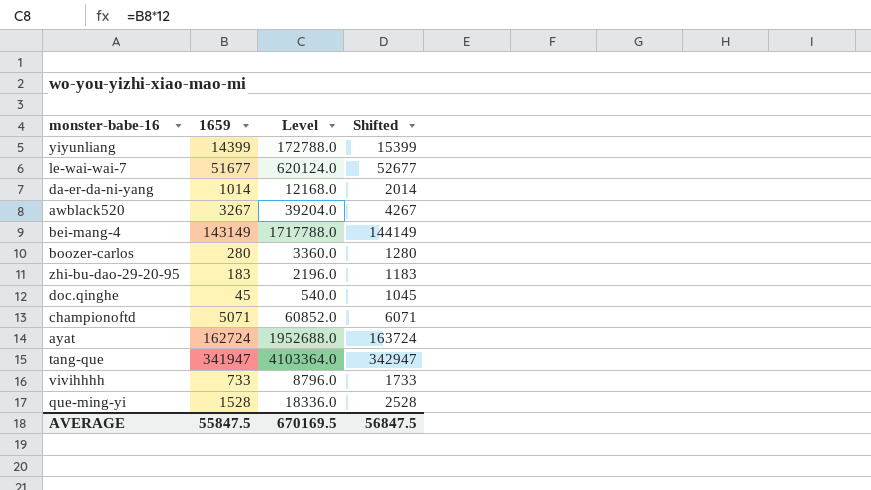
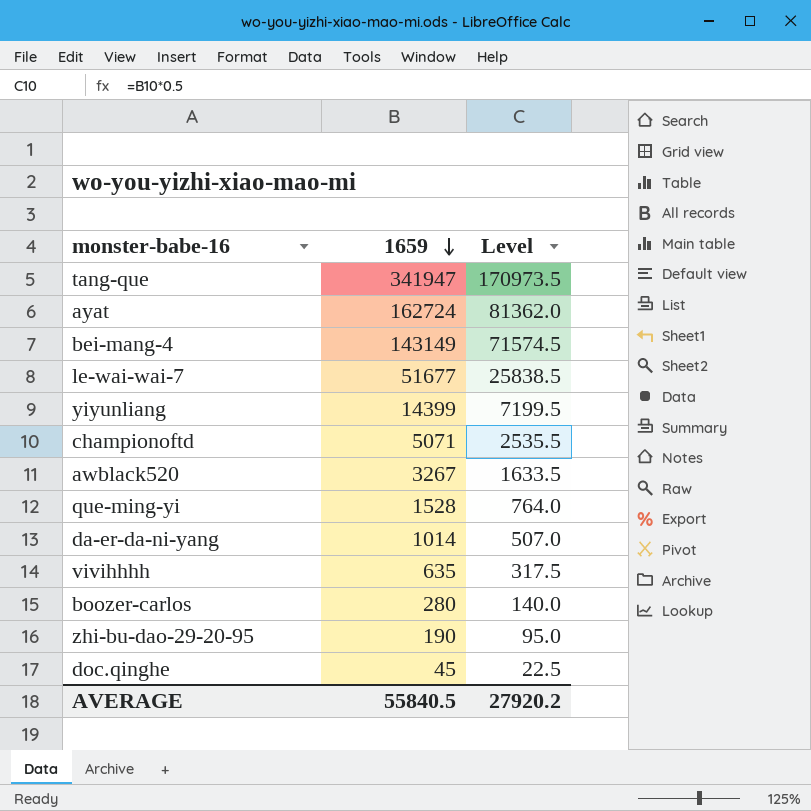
row order: none -> 1659 descending
column Shifted | formula: [1659] + 1000 -> none
column Level | formula: [1659] * 12 -> [1659] * 0.5
vivihhhh | 1659: 733 -> 635
zhi-bu-dao-29-20-95 | 1659: 183 -> 190
AVERAGE | 1659: 55847.5 -> 55840.5
AVERAGE | Level: 670169.5 -> 27920.2

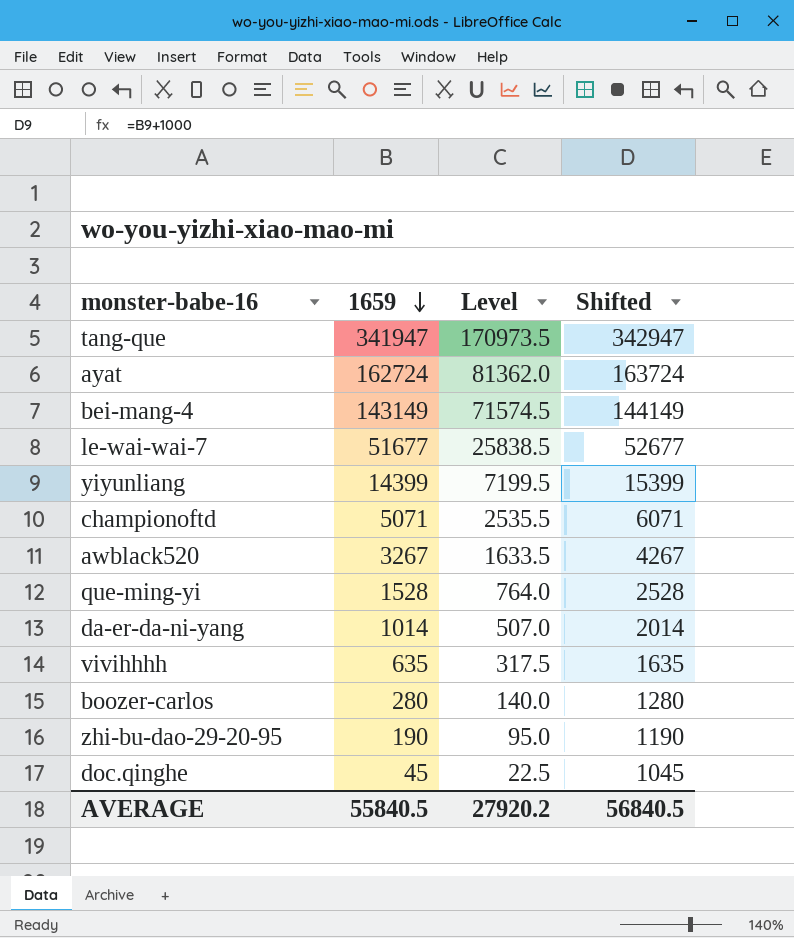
column Shifted | formula: none -> [1659] + 1000

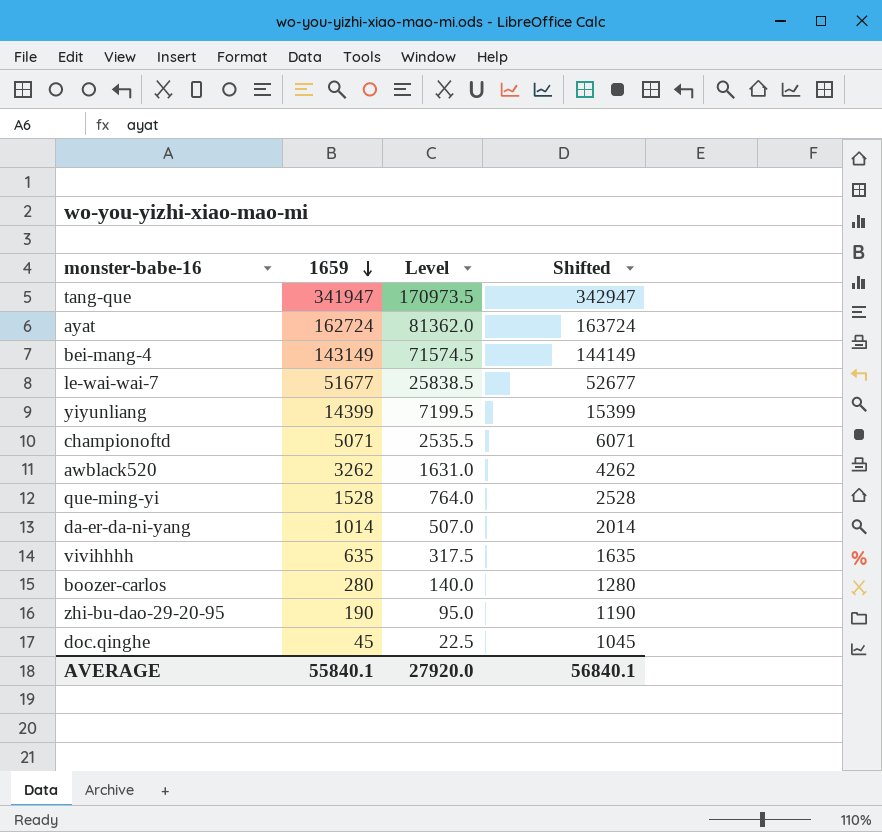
awblack520 | 1659: 3267 -> 3262
awblack520 | Level: 1633.5 -> 1631.0
awblack520 | Shifted: 4267 -> 4262
AVERAGE | 1659: 55840.5 -> 55840.1
AVERAGE | Level: 27920.2 -> 27920.0
AVERAGE | Shifted: 56840.5 -> 56840.1

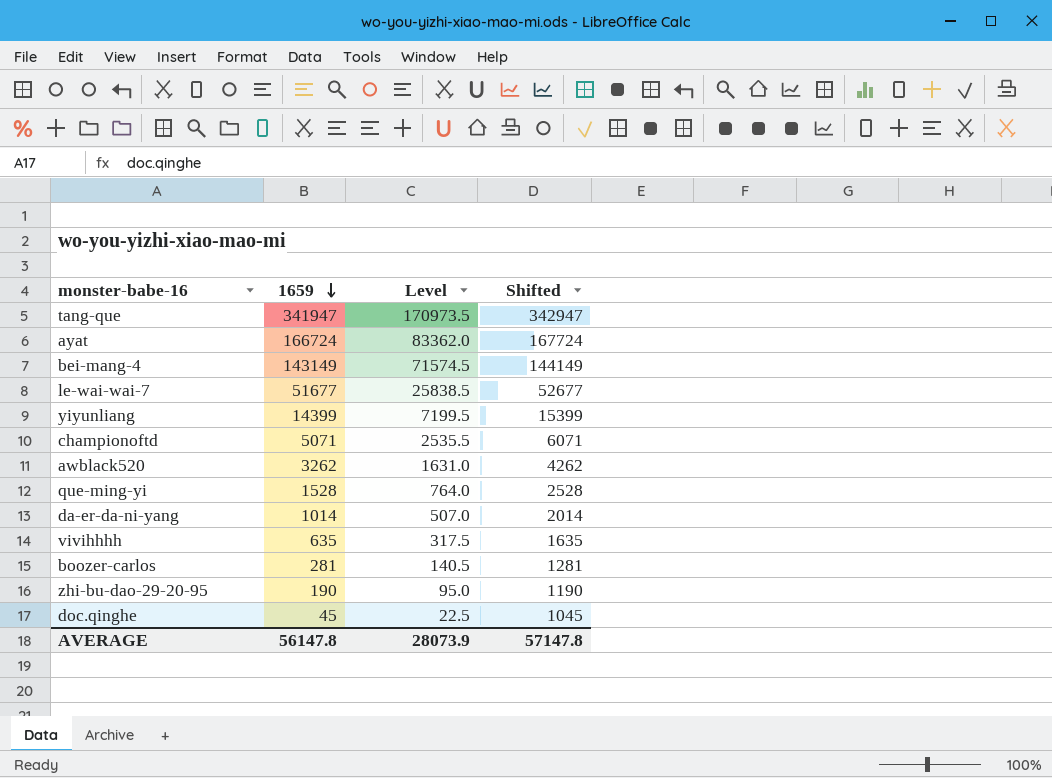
ayat | 1659: 162724 -> 166724
ayat | Level: 81362.0 -> 83362.0
ayat | Shifted: 163724 -> 167724
boozer-carlos | 1659: 280 -> 281
boozer-carlos | Level: 140.0 -> 140.5
boozer-carlos | Shifted: 1280 -> 1281
AVERAGE | 1659: 55840.1 -> 56147.8
AVERAGE | Level: 27920.0 -> 28073.9
AVERAGE | Shifted: 56840.1 -> 57147.8

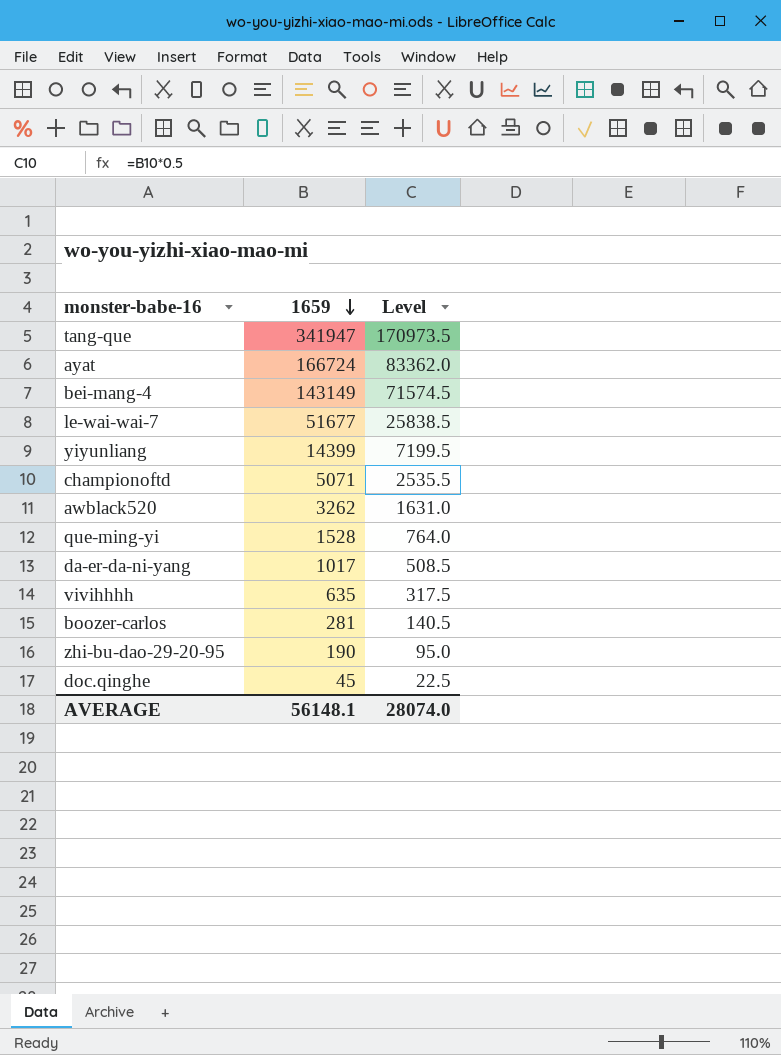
column Shifted | formula: [1659] + 1000 -> none
da-er-da-ni-yang | 1659: 1014 -> 1017
da-er-da-ni-yang | Level: 507.0 -> 508.5
AVERAGE | 1659: 56147.8 -> 56148.1
AVERAGE | Level: 28073.9 -> 28074.0

